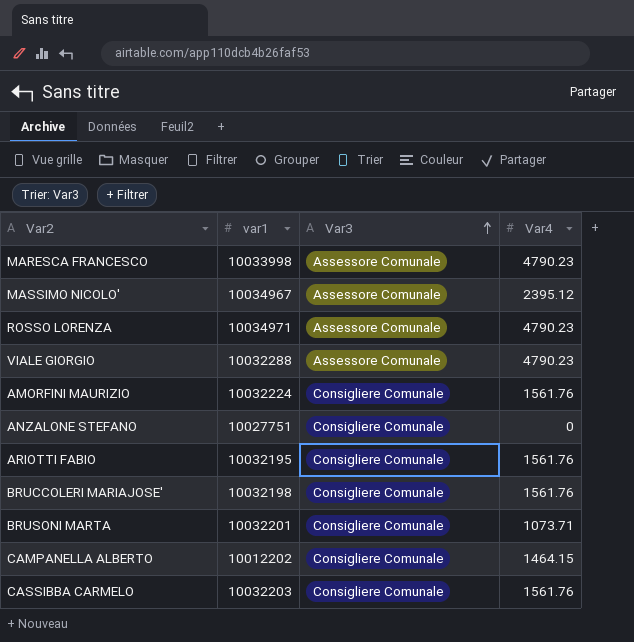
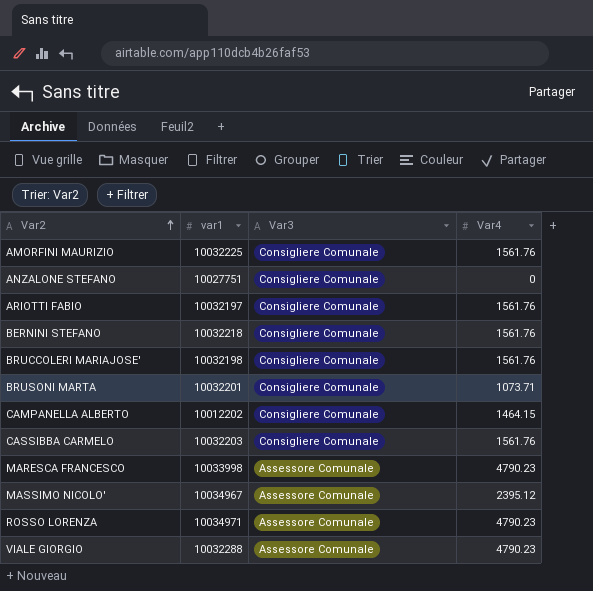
row order: Var3 ascending -> Var2 ascending
AMORFINI MAURIZIO | var1: 10032224 -> 10032225
ARIOTTI FABIO | var1: 10032195 -> 10032197
row BERNINI STEFANO: none -> 10032218 | Consigliere Comunale | 1561.76

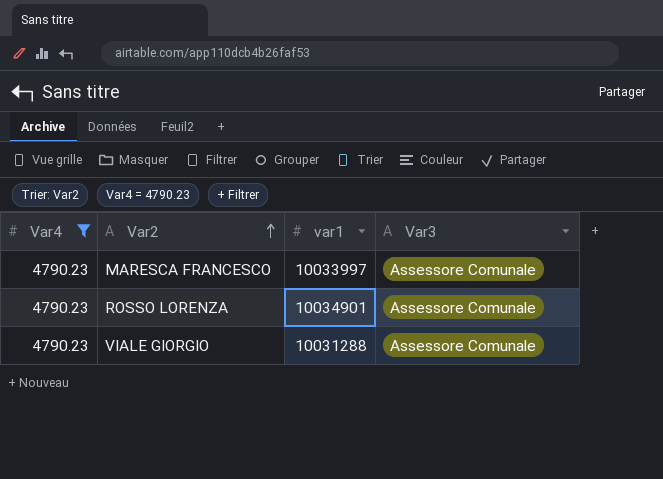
filter: none -> Var4 = 4790.23
column Var4 | position: 4 -> 1
MARESCA FRANCESCO | var1: 10033998 -> 10033997
ROSSO LORENZA | var1: 10034971 -> 10034901
VIALE GIORGIO | var1: 10032288 -> 10031288

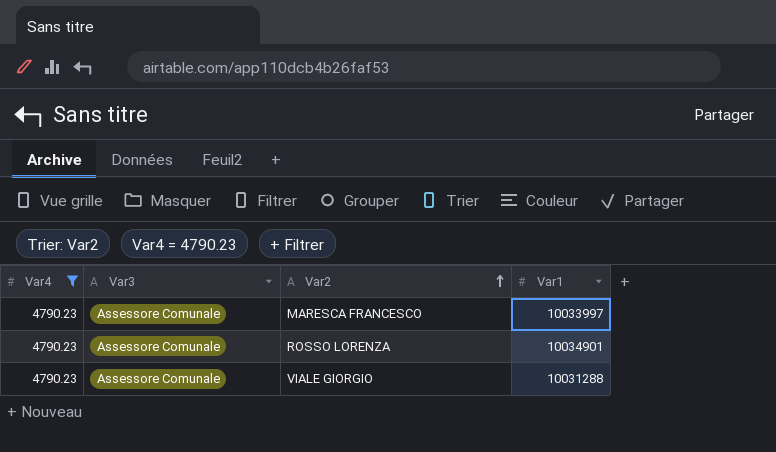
column Var3 | position: 4 -> 2
column name: var1 -> Var1

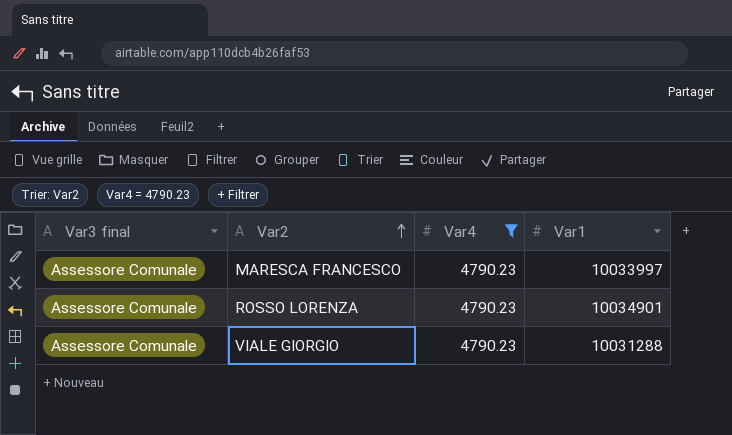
column name: Var3 -> Var3 final
column Var4 | position: 1 -> 3

